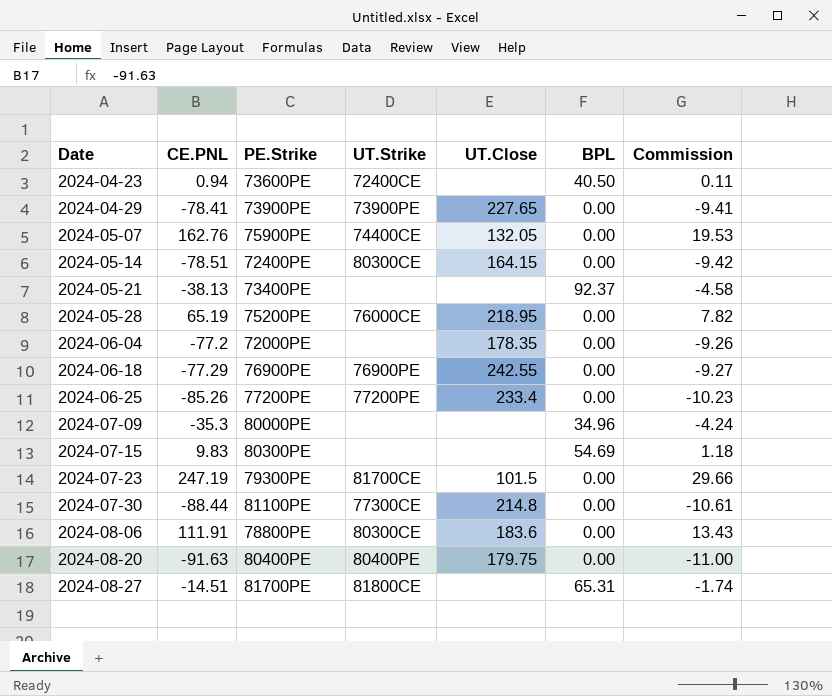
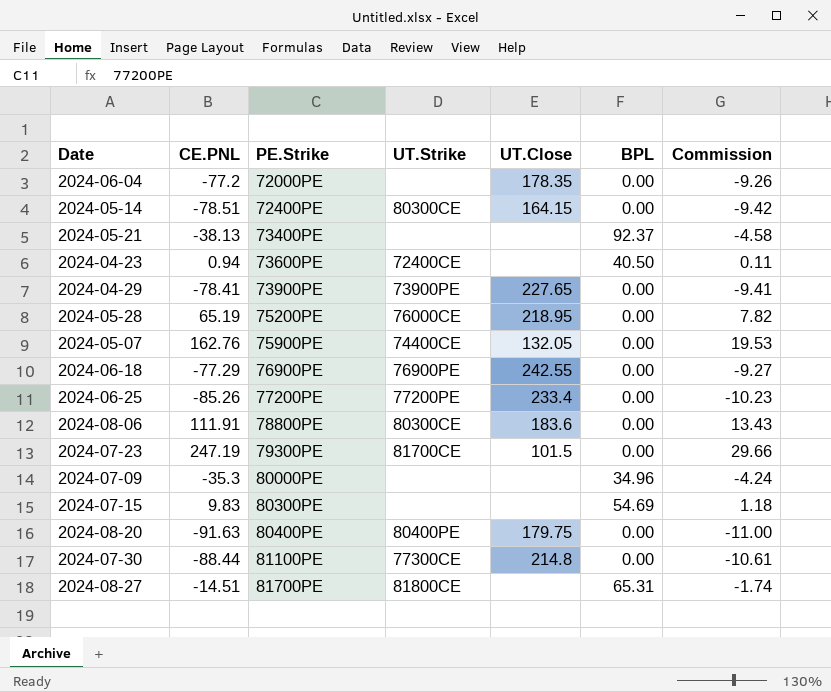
row order: Date ascending -> PE.Strike ascending

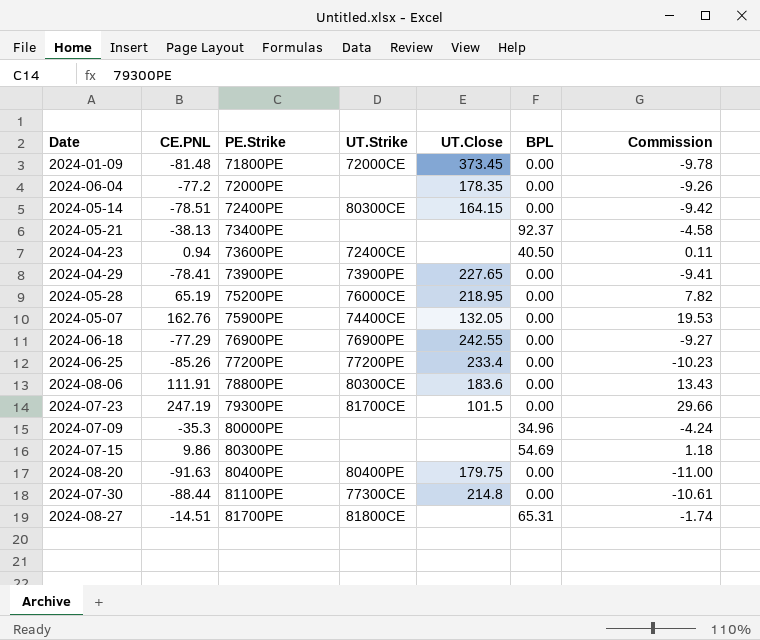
row 2024-01-09: none -> -81.48 | 71800PE | 72000CE | 373.45 | 0.00 | -9.78
2024-07-15 | CE.PNL: 9.83 -> 9.86

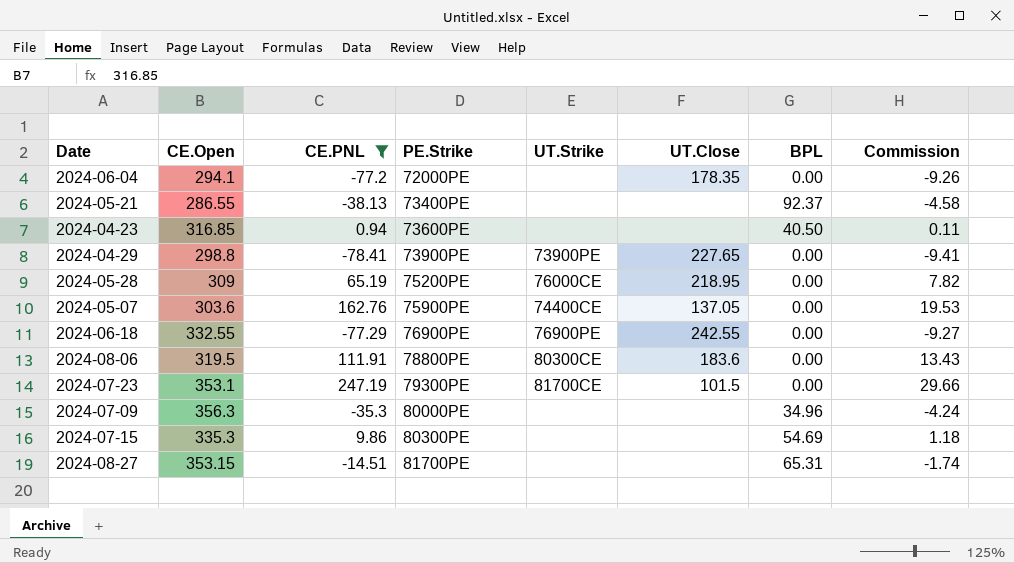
filter: none -> CE.PNL >= -78.41
column CE.Open | position: none -> 2
2024-04-23 | UT.Strike: 72400CE -> none
2024-05-07 | UT.Close: 132.05 -> 137.05
2024-08-27 | UT.Strike: 81800CE -> none

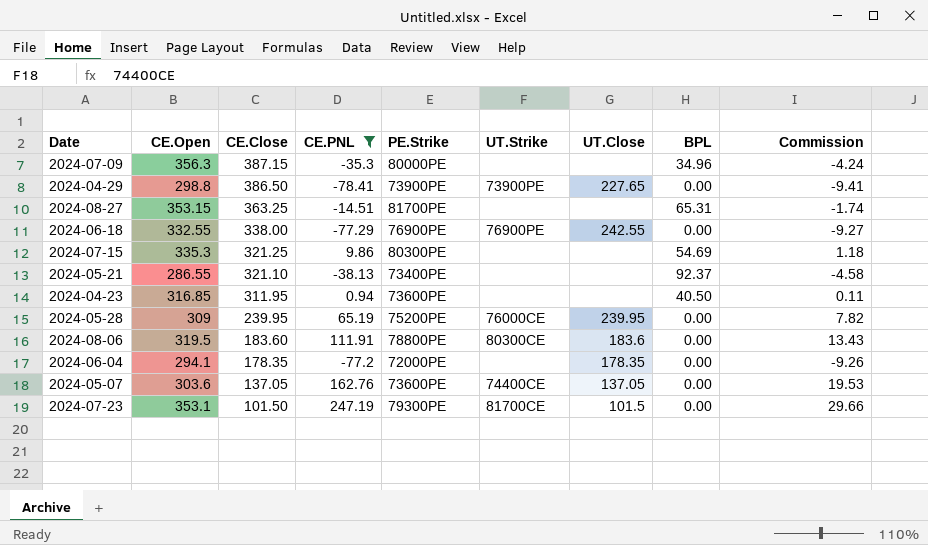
row order: PE.Strike ascending -> CE.Close descending
column CE.Close | position: none -> 3
2024-05-28 | UT.Close: 218.95 -> 239.95
2024-05-07 | PE.Strike: 75900PE -> 73600PE

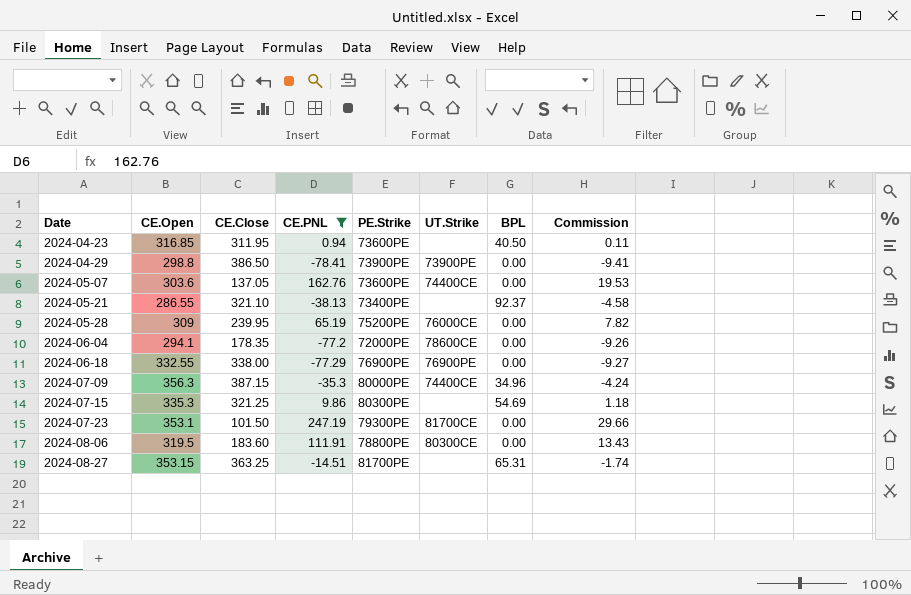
row order: CE.Close descending -> Date ascending
column UT.Close | position: 7 -> none
2024-06-04 | UT.Strike: none -> 78600CE
2024-07-09 | UT.Strike: none -> 74400CE

